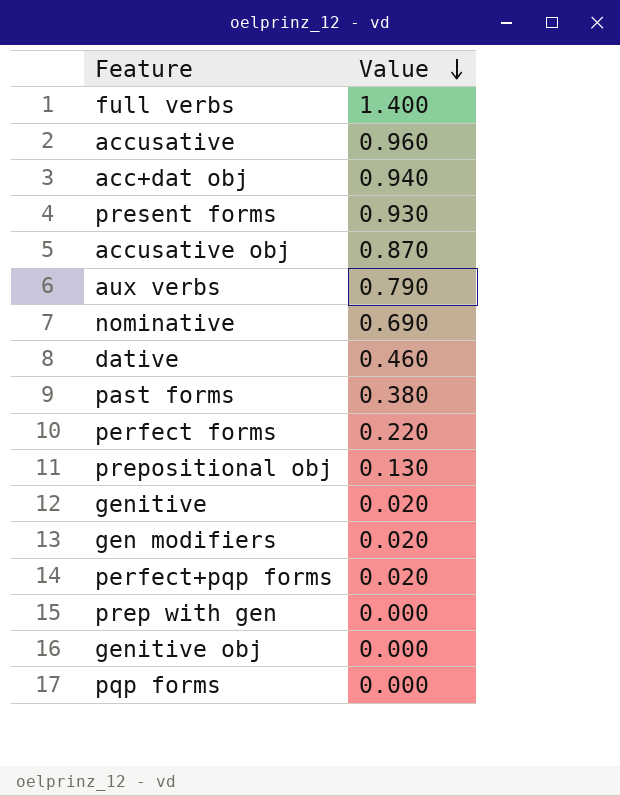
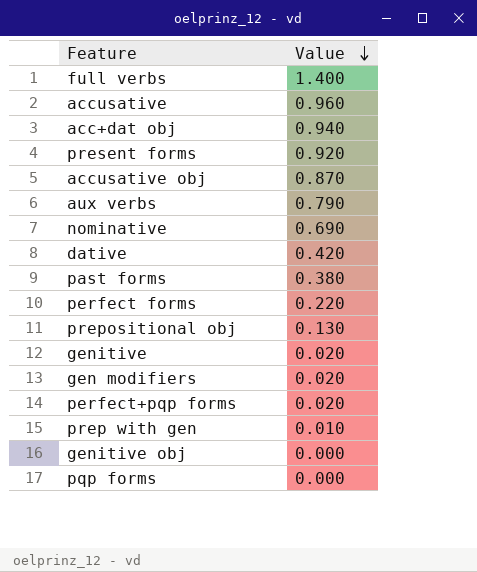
present forms | Value: 0.930 -> 0.920
dative | Value: 0.460 -> 0.420
prep with gen | Value: 0.000 -> 0.010

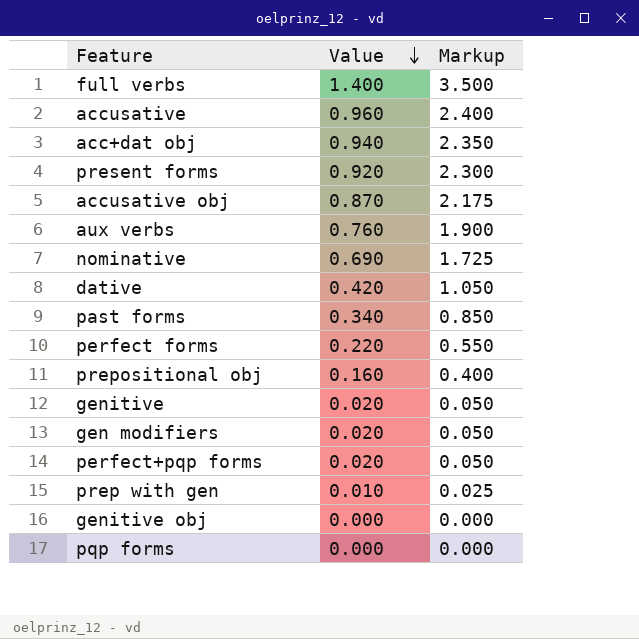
column Markup | formula: none -> [Value] * 2.5
aux verbs | Value: 0.790 -> 0.760
past forms | Value: 0.380 -> 0.340
prepositional obj | Value: 0.130 -> 0.160

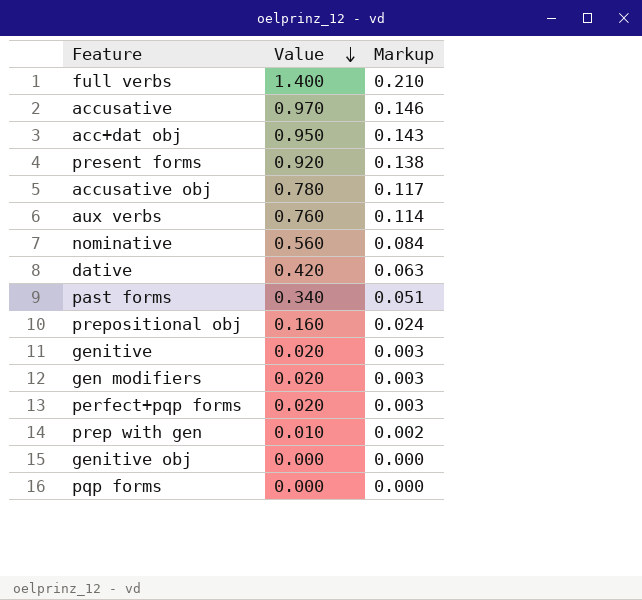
column Markup | formula: [Value] * 2.5 -> [Value] * 0.15
row perfect forms: 0.220 | 0.550 -> none
accusative | Value: 0.960 -> 0.970
acc+dat obj | Value: 0.940 -> 0.950
accusative obj | Value: 0.870 -> 0.780
nominative | Value: 0.690 -> 0.560

